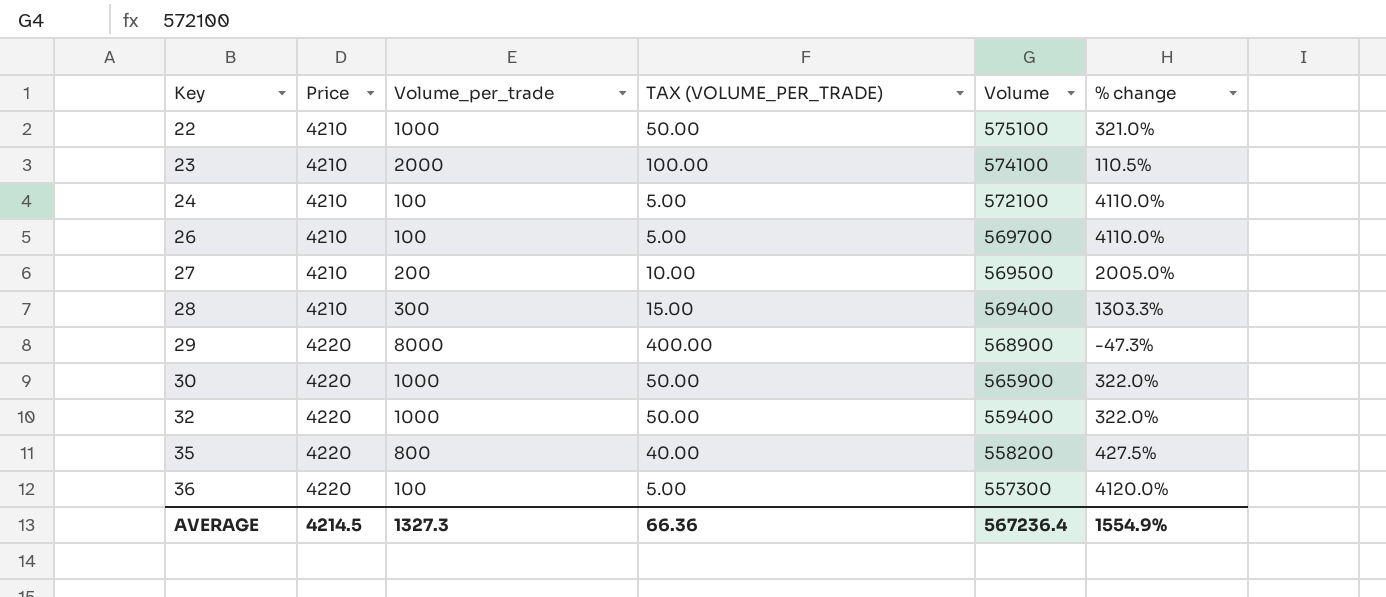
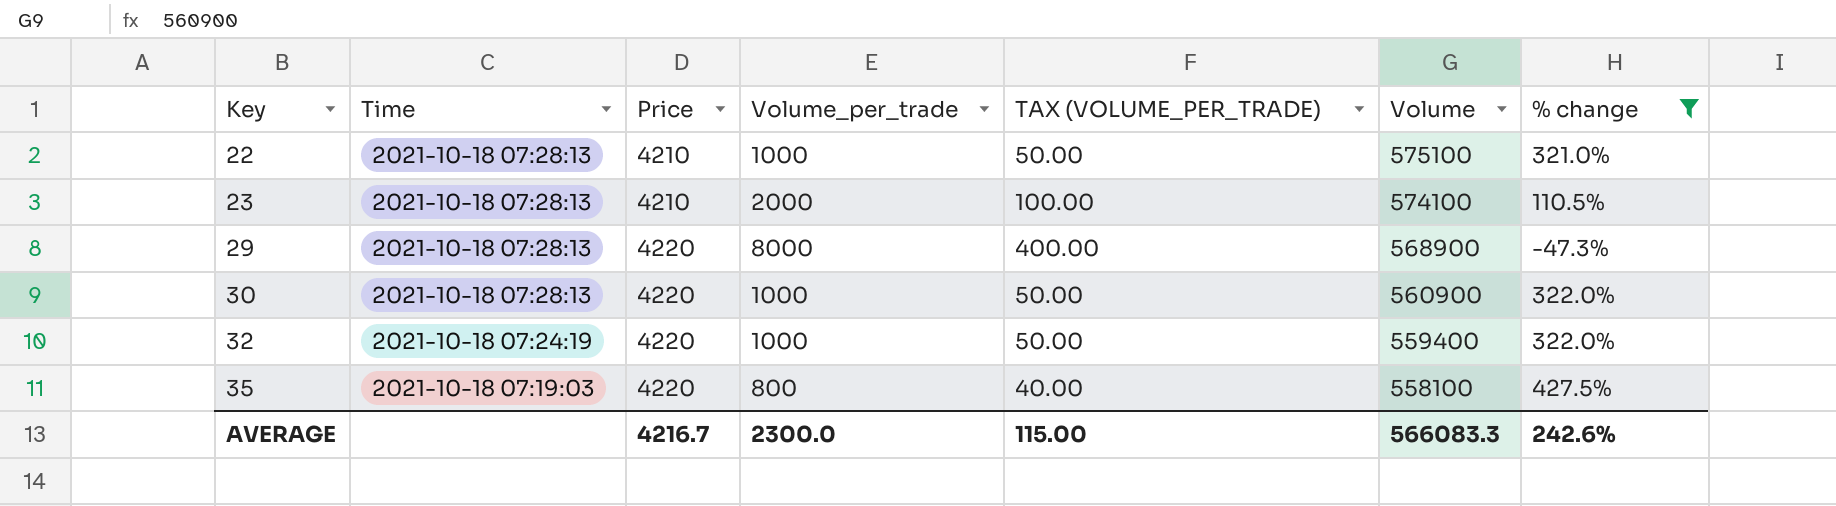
filter: none -> % change <= 427.5%
column Time | position: none -> 2
30 | Volume: 565900 -> 560900
35 | Volume: 558200 -> 558100
AVERAGE | Price: 4214.5 -> 4216.7
AVERAGE | Volume_per_trade: 1327.3 -> 2300.0
AVERAGE | TAX (VOLUME_PER_TRADE): 66.36 -> 115.00
AVERAGE | Volume: 567236.4 -> 566083.3
AVERAGE | % change: 1554.9% -> 242.6%

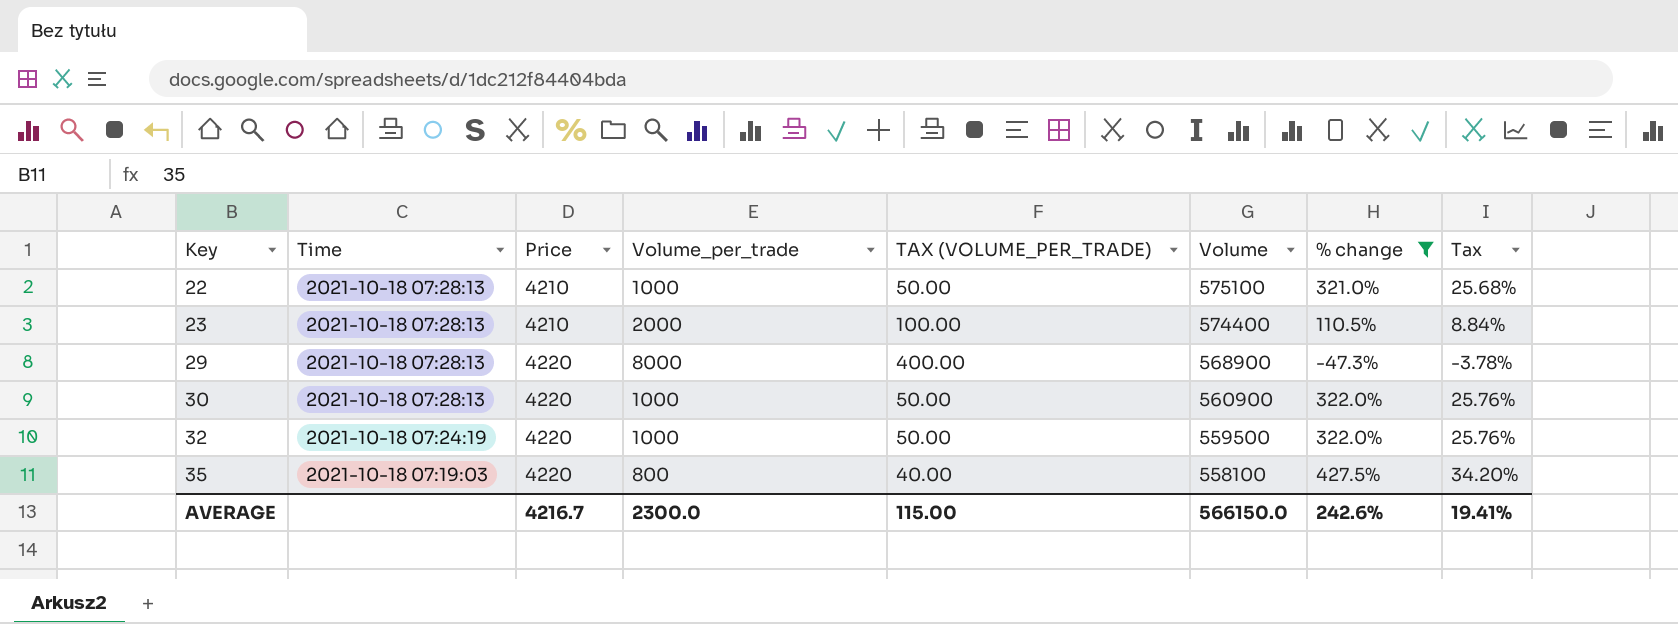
column Tax | formula: none -> [% change] * 0.08
23 | Volume: 574100 -> 574400
32 | Volume: 559400 -> 559500
AVERAGE | Volume: 566083.3 -> 566150.0

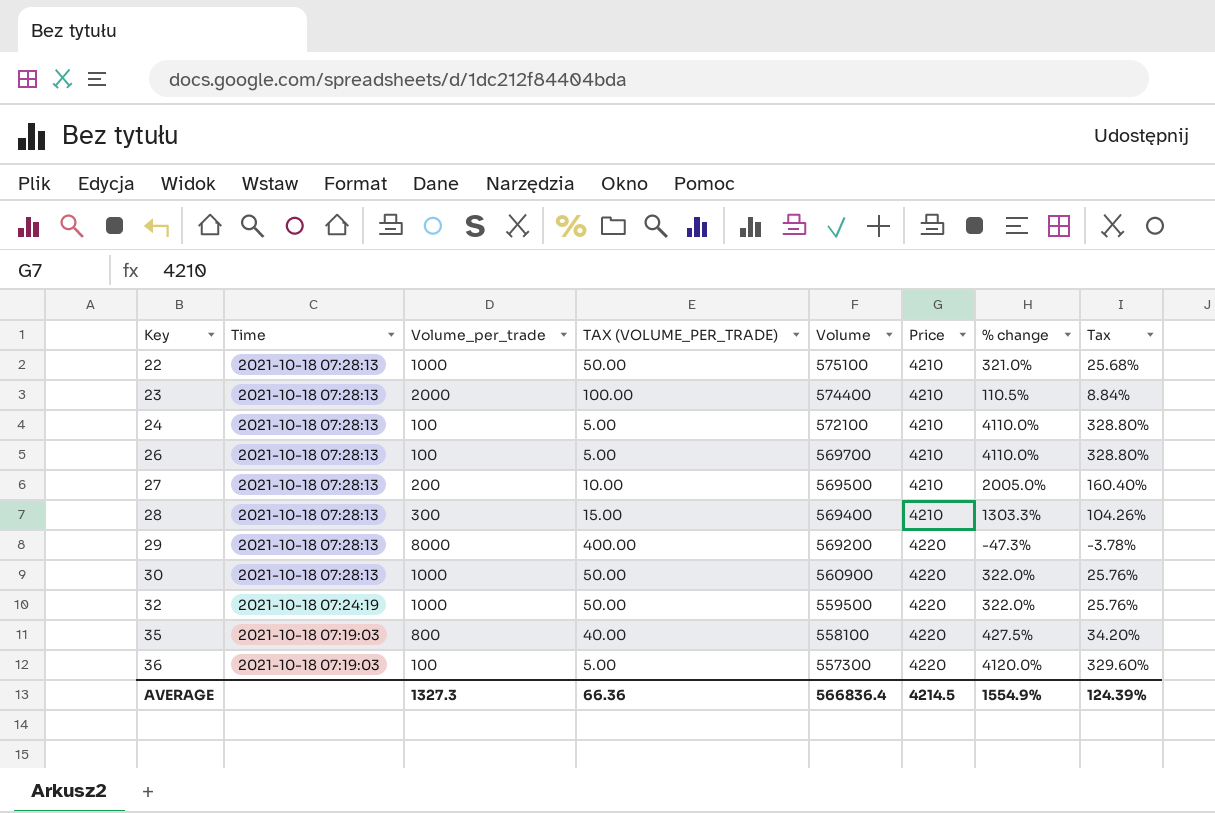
filter: % change <= 427.5% -> none
column Price | position: 3 -> 6
29 | Volume: 568900 -> 569200
AVERAGE | Volume_per_trade: 2300.0 -> 1327.3
AVERAGE | TAX (VOLUME_PER_TRADE): 115.00 -> 66.36
AVERAGE | Volume: 566150.0 -> 566836.4
AVERAGE | Price: 4216.7 -> 4214.5
AVERAGE | % change: 242.6% -> 1554.9%
AVERAGE | Tax: 19.41% -> 124.39%

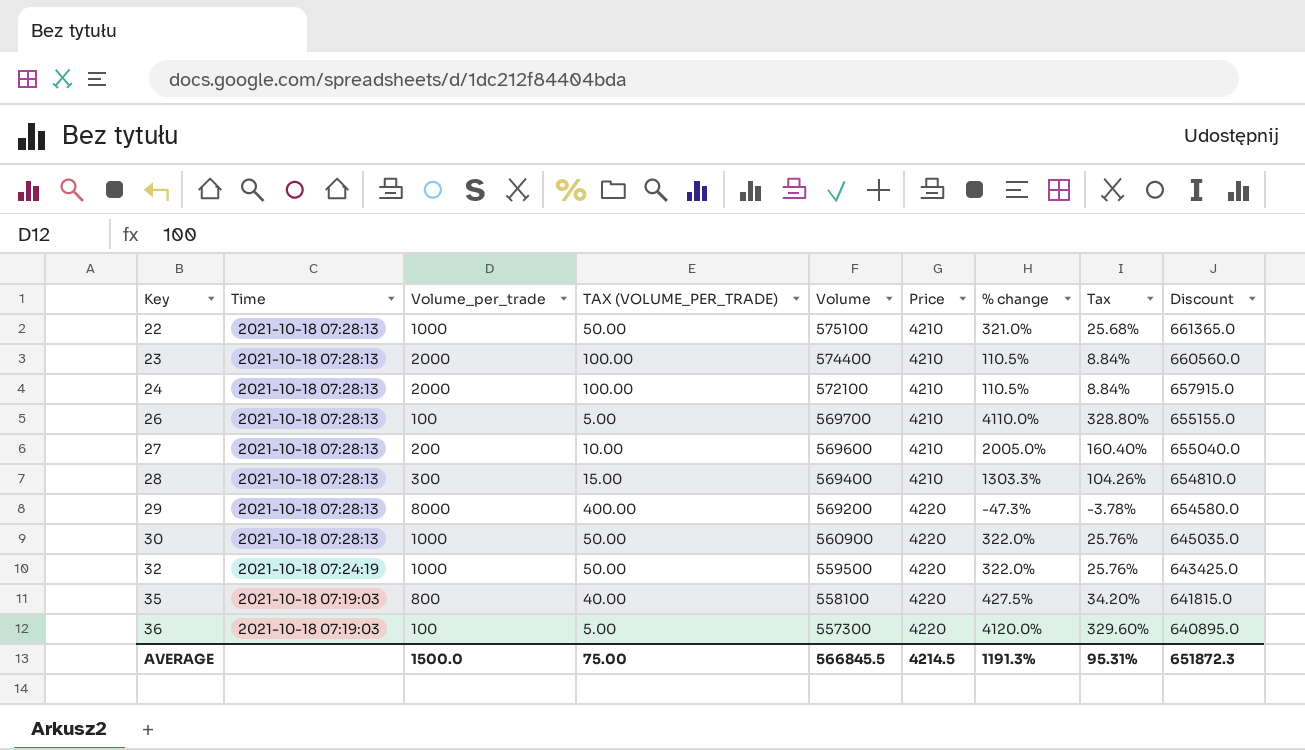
column Discount | formula: none -> [Volume] * 1.15
24 | Volume_per_trade: 100 -> 2000
24 | TAX (VOLUME_PER_TRADE): 5.00 -> 100.00
24 | % change: 4110.0% -> 110.5%
24 | Tax: 328.80% -> 8.84%
27 | Volume: 569500 -> 569600
AVERAGE | Volume_per_trade: 1327.3 -> 1500.0
AVERAGE | TAX (VOLUME_PER_TRADE): 66.36 -> 75.00
AVERAGE | Volume: 566836.4 -> 566845.5
AVERAGE | % change: 1554.9% -> 1191.3%
AVERAGE | Tax: 124.39% -> 95.31%

